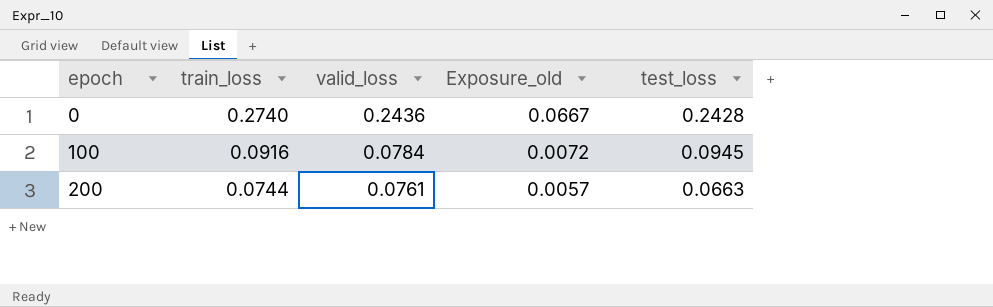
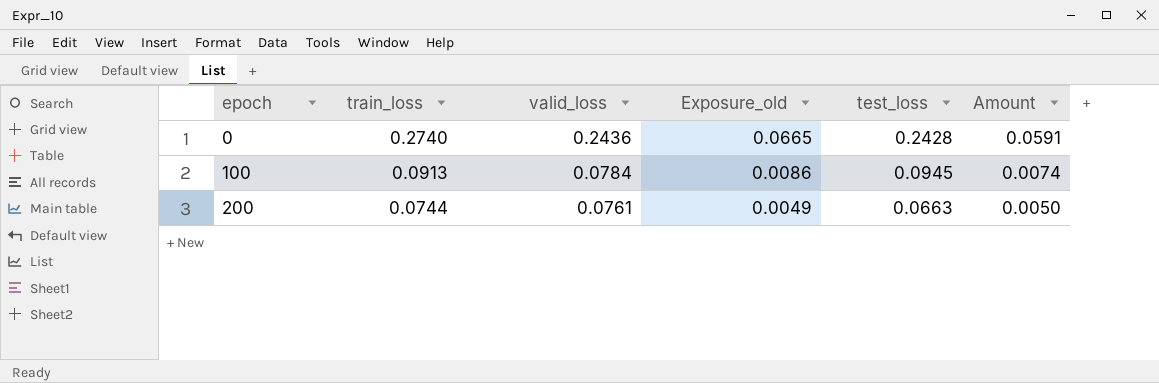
column Exposure_old | formula: [train_loss] * [valid_loss] -> [train_loss] * [test_loss]
column Amount | formula: none -> [valid_loss] * [test_loss]
100 | train_loss: 0.0916 -> 0.0913

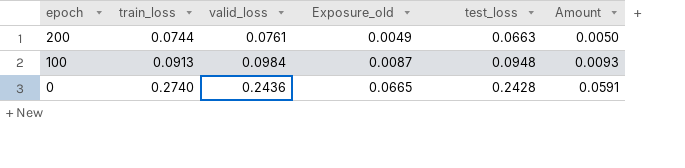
row order: epoch ascending -> epoch descending
100 | valid_loss: 0.0784 -> 0.0984
100 | Exposure_old: 0.0086 -> 0.0087
100 | test_loss: 0.0945 -> 0.0948
100 | Amount: 0.0074 -> 0.0093

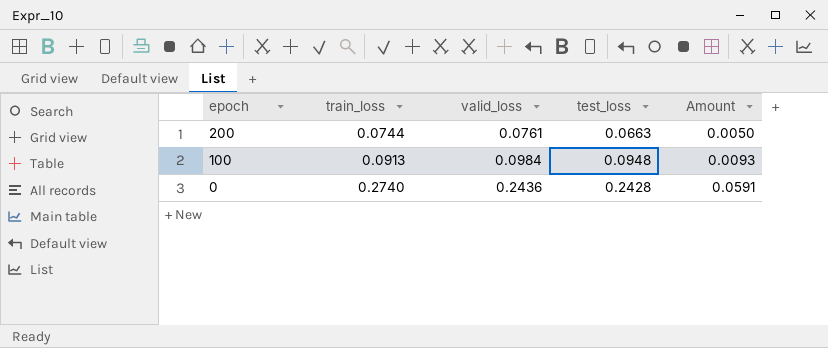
column Exposure_old | formula: [train_loss] * [test_loss] -> none

